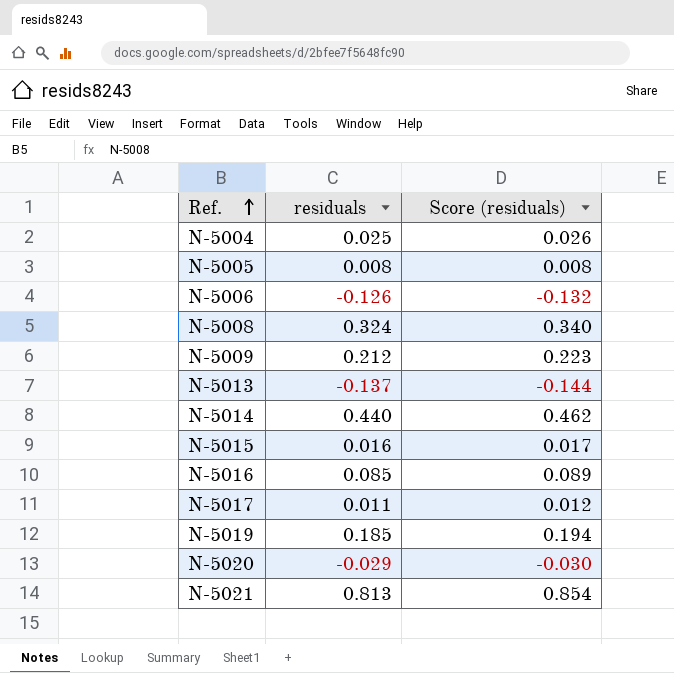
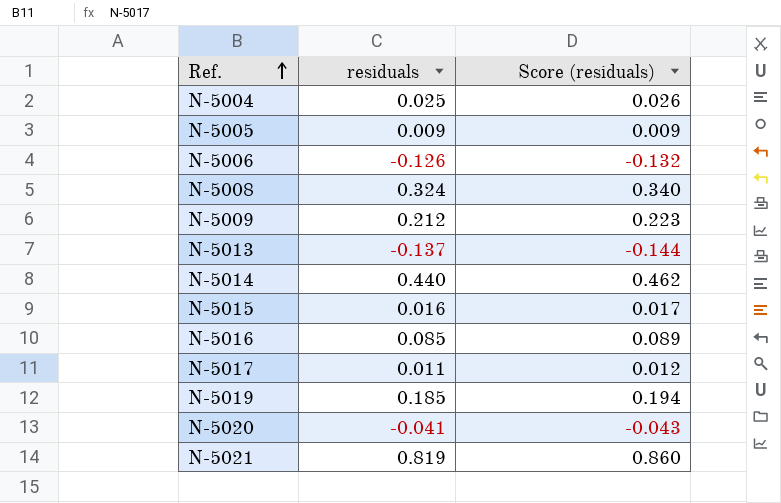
N-5005 | residuals: 0.008 -> 0.009
N-5005 | Score (residuals): 0.008 -> 0.009
N-5020 | residuals: -0.029 -> -0.041
N-5020 | Score (residuals): -0.030 -> -0.043
N-5021 | residuals: 0.813 -> 0.819
N-5021 | Score (residuals): 0.854 -> 0.860

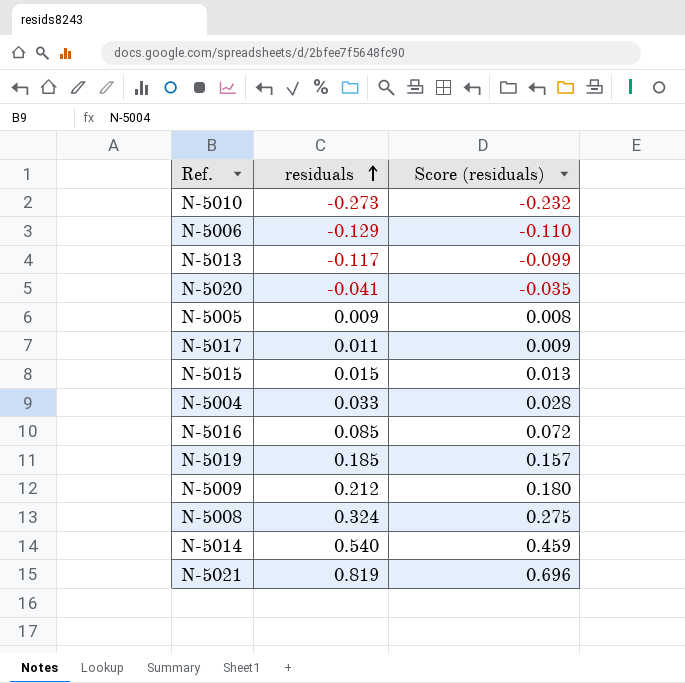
row order: Ref. ascending -> residuals ascending
column Score (residuals) | formula: [residuals] * 1.05 -> [residuals] * 0.85
row N-5010: none -> -0.273 | -0.232
N-5006 | residuals: -0.126 -> -0.129
N-5013 | residuals: -0.137 -> -0.117
N-5015 | residuals: 0.016 -> 0.015
N-5004 | residuals: 0.025 -> 0.033
N-5014 | residuals: 0.440 -> 0.540

